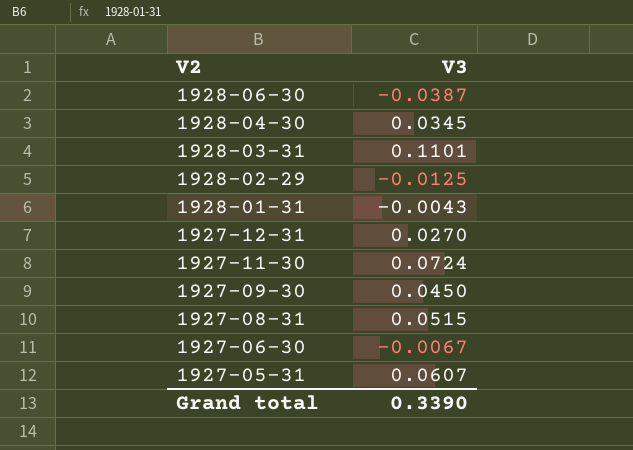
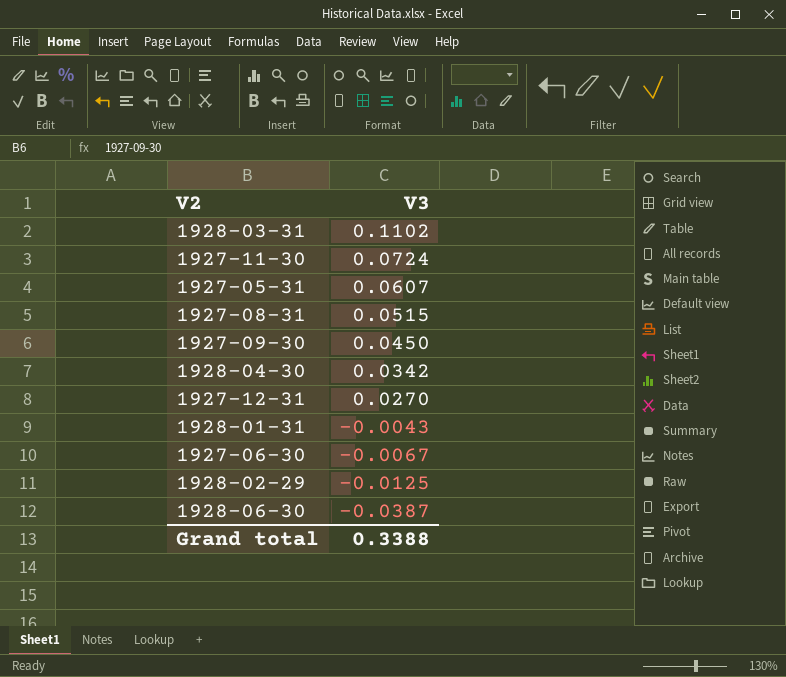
row order: V2 descending -> V3 descending
1928-03-31 | V3: 0.1101 -> 0.1102
1928-04-30 | V3: 0.0345 -> 0.0342
Grand total | V3: 0.3390 -> 0.3388

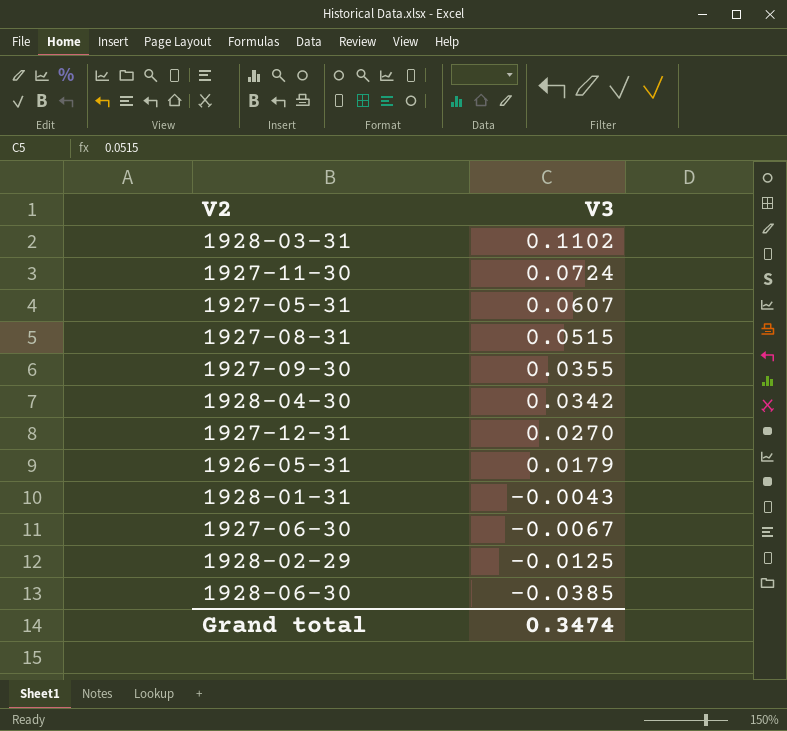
1927-09-30 | V3: 0.0450 -> 0.0355
row 1926-05-31: none -> 0.0179
1928-06-30 | V3: -0.0387 -> -0.0385
Grand total | V3: 0.3388 -> 0.3474

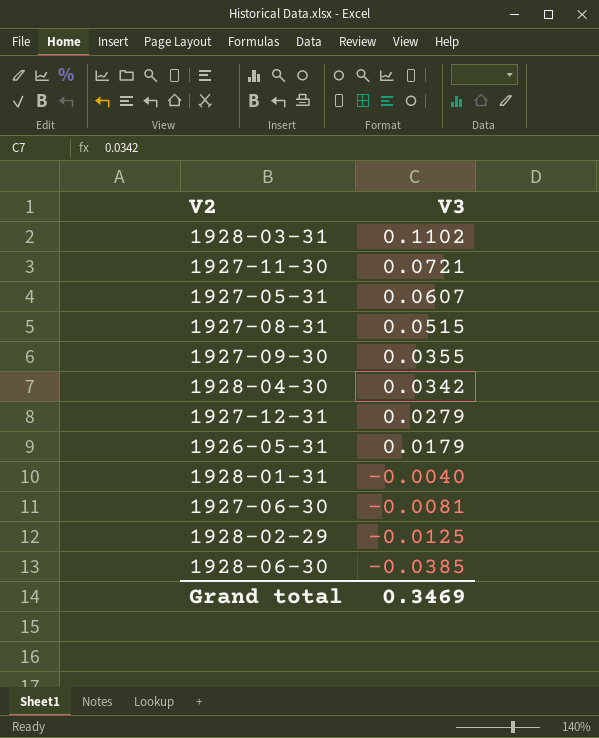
1927-11-30 | V3: 0.0724 -> 0.0721
1927-12-31 | V3: 0.0270 -> 0.0279
1928-01-31 | V3: -0.0043 -> -0.0040
1927-06-30 | V3: -0.0067 -> -0.0081
Grand total | V3: 0.3474 -> 0.3469

